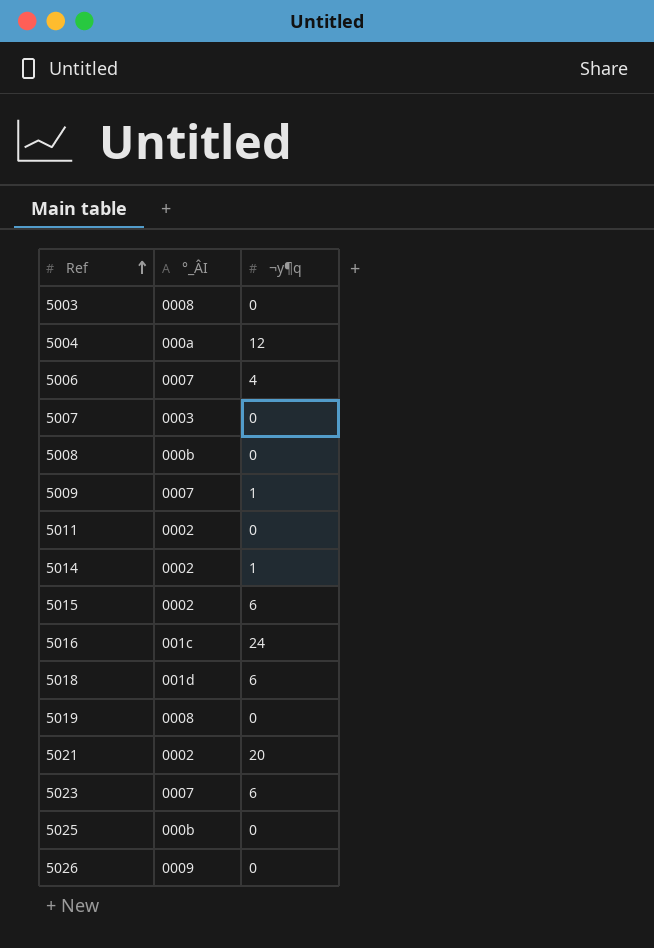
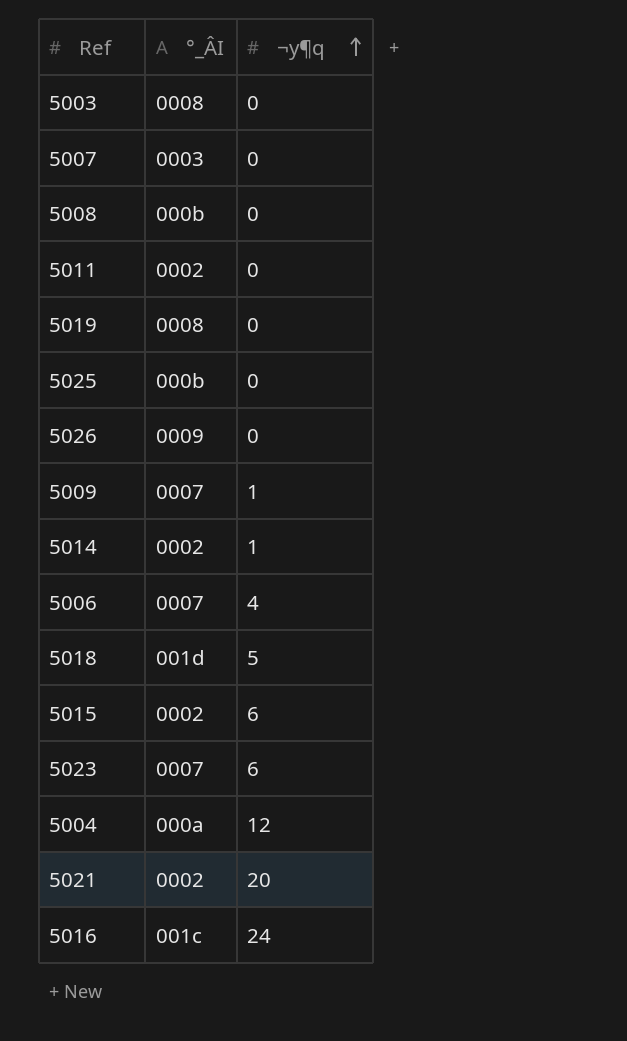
row order: Ref ascending -> ¬y¶q ascending
5018 | ¬y¶q: 6 -> 5

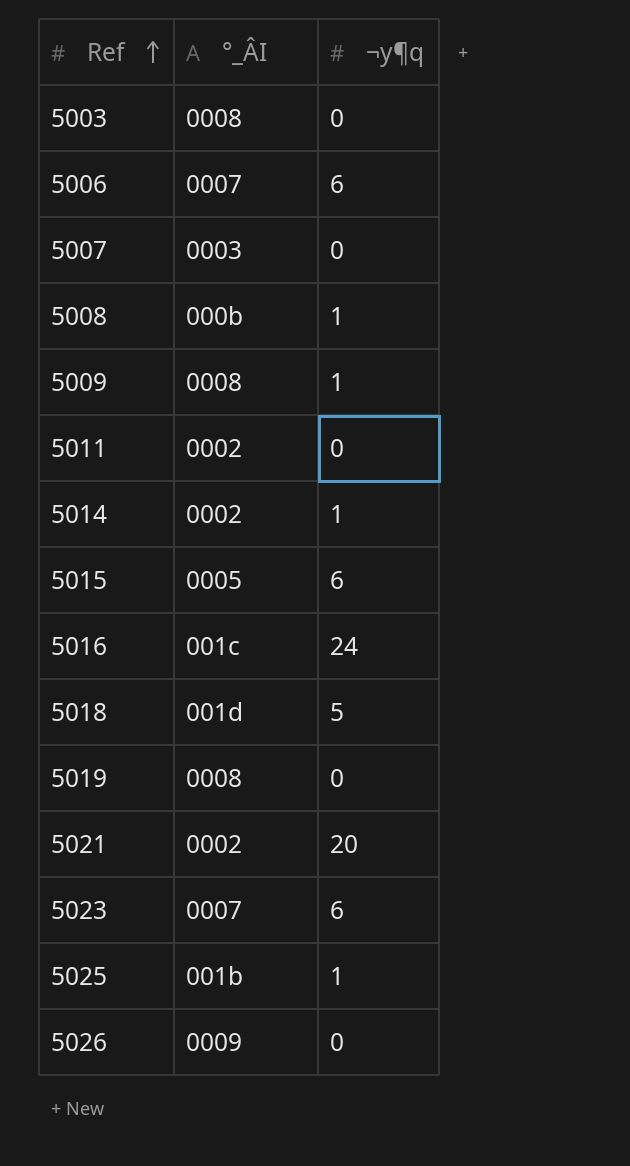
row order: ¬y¶q ascending -> Ref ascending
row 5004: 000a | 12 -> none
5006 | ¬y¶q: 4 -> 6
5008 | ¬y¶q: 0 -> 1
5009 | °_ÂI: 0007 -> 0008
5015 | °_ÂI: 0002 -> 0005
5025 | °_ÂI: 000b -> 001b
5025 | ¬y¶q: 0 -> 1

